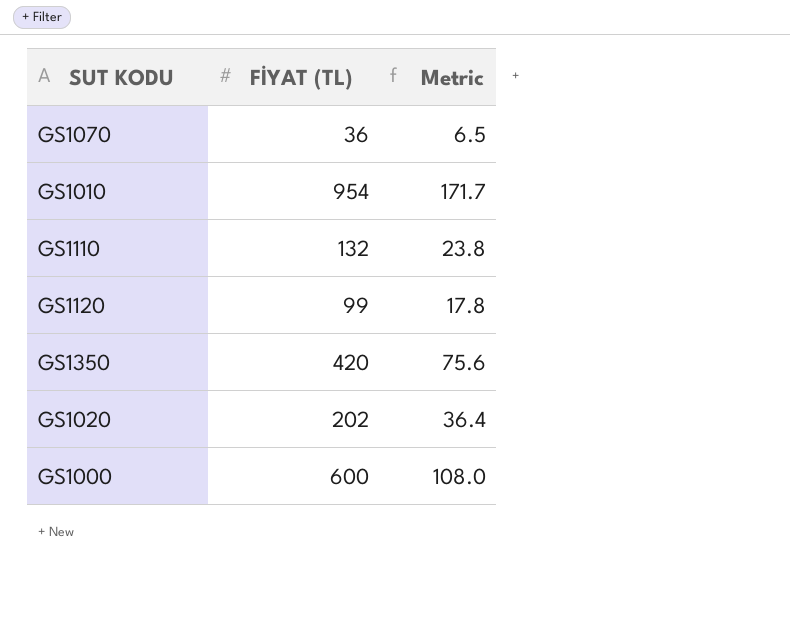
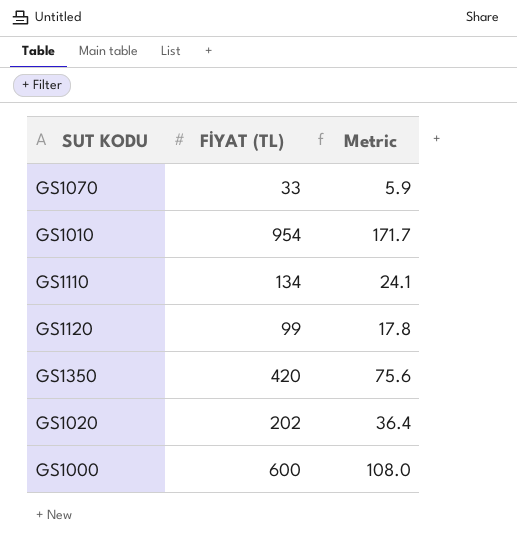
GS1070 | FİYAT (TL): 36 -> 33
GS1070 | Metric: 6.5 -> 5.9
GS1110 | FİYAT (TL): 132 -> 134
GS1110 | Metric: 23.8 -> 24.1

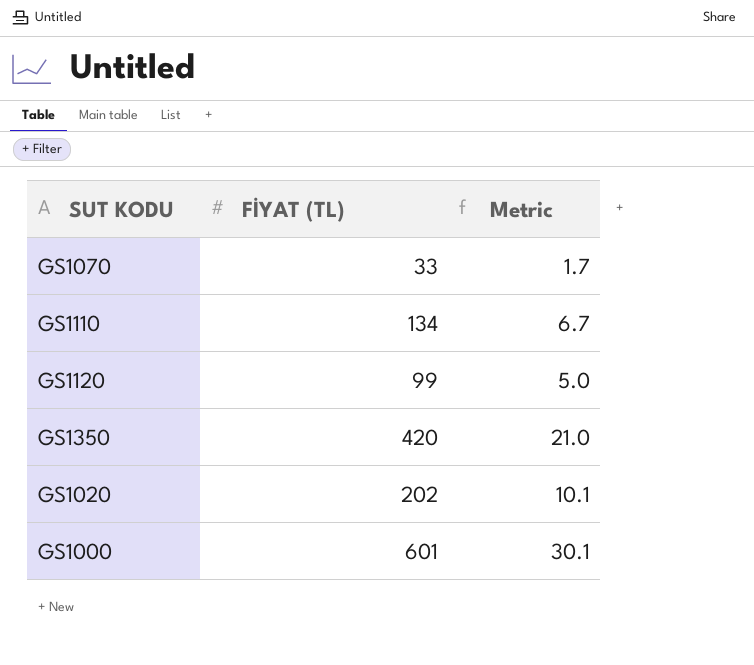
column Metric | formula: [FİYAT (TL)] * 0.18 -> [FİYAT (TL)] * 0.05
row GS1010: 954 | 171.7 -> none
GS1000 | FİYAT (TL): 600 -> 601

